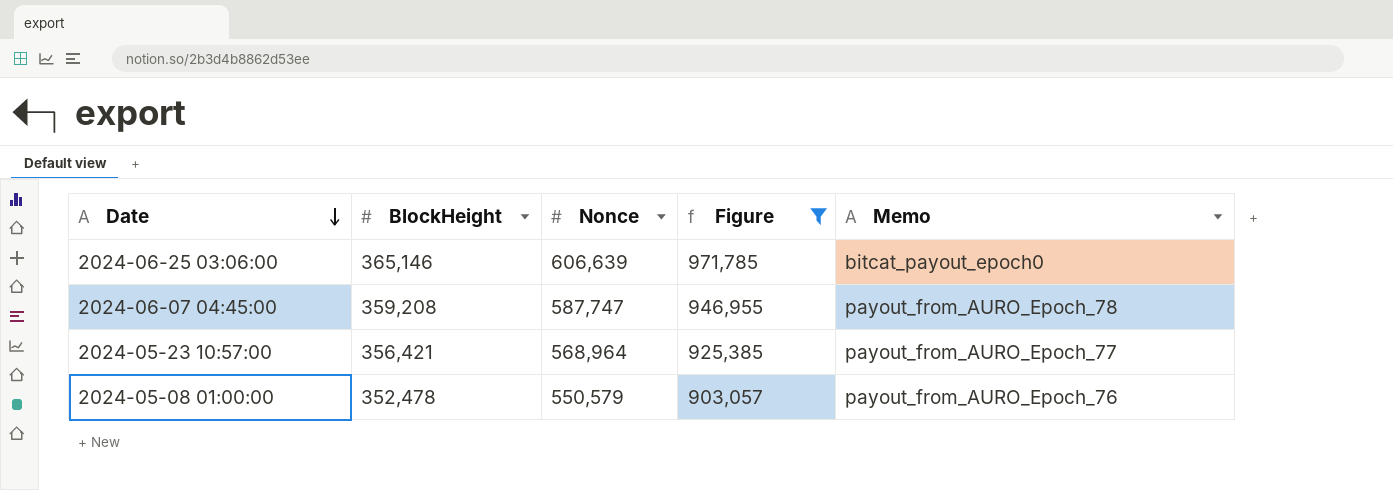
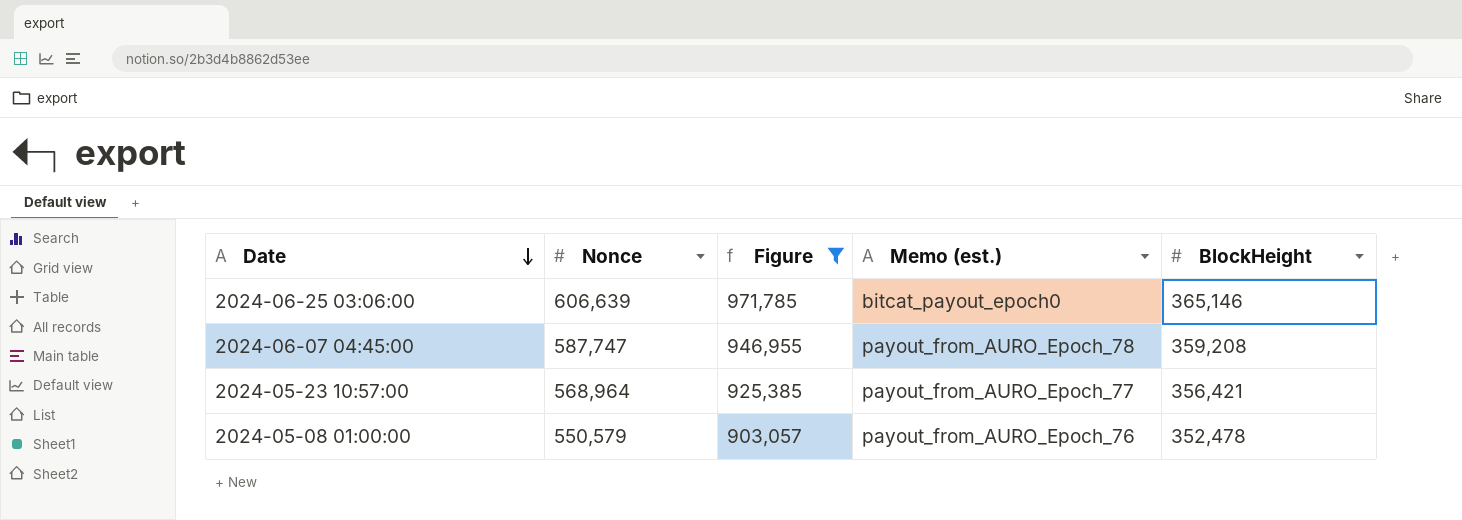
column name: Memo -> Memo (est.)
column BlockHeight | position: 2 -> 5

